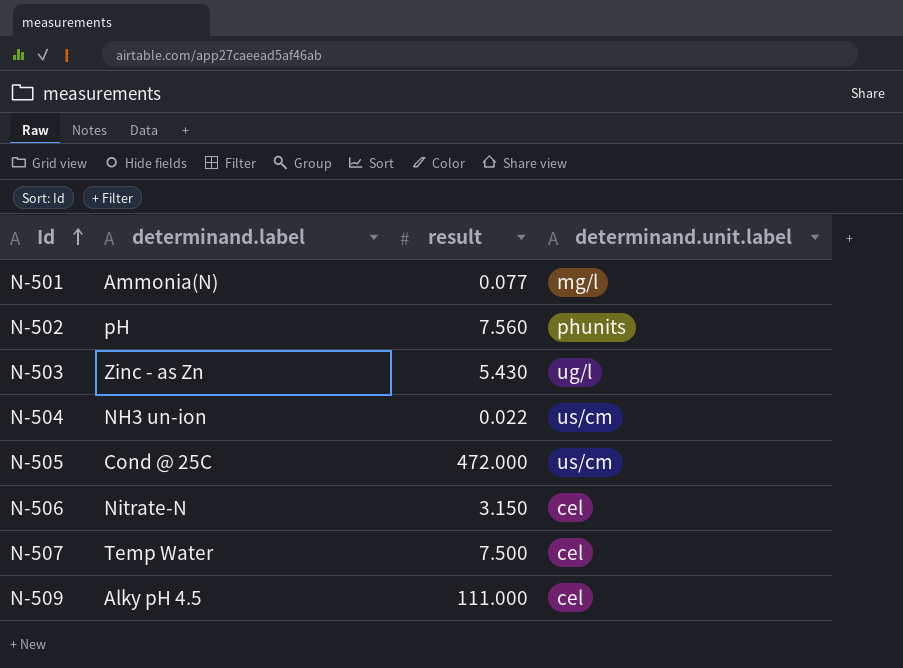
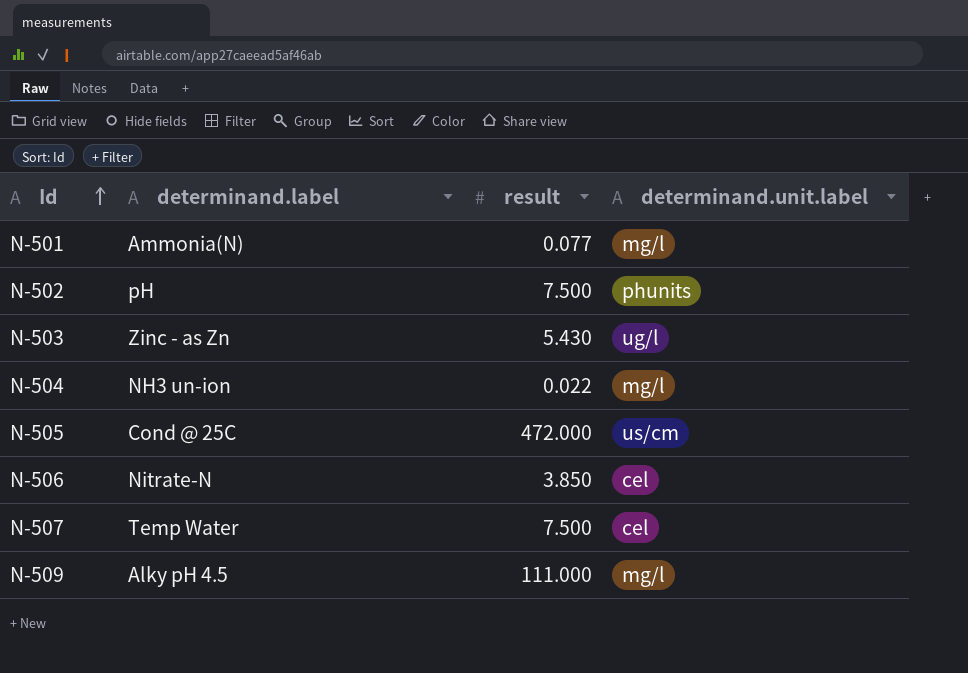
N-502 | result: 7.560 -> 7.500
N-504 | determinand.unit.label: us/cm -> mg/l
N-506 | result: 3.150 -> 3.850
N-509 | determinand.unit.label: cel -> mg/l

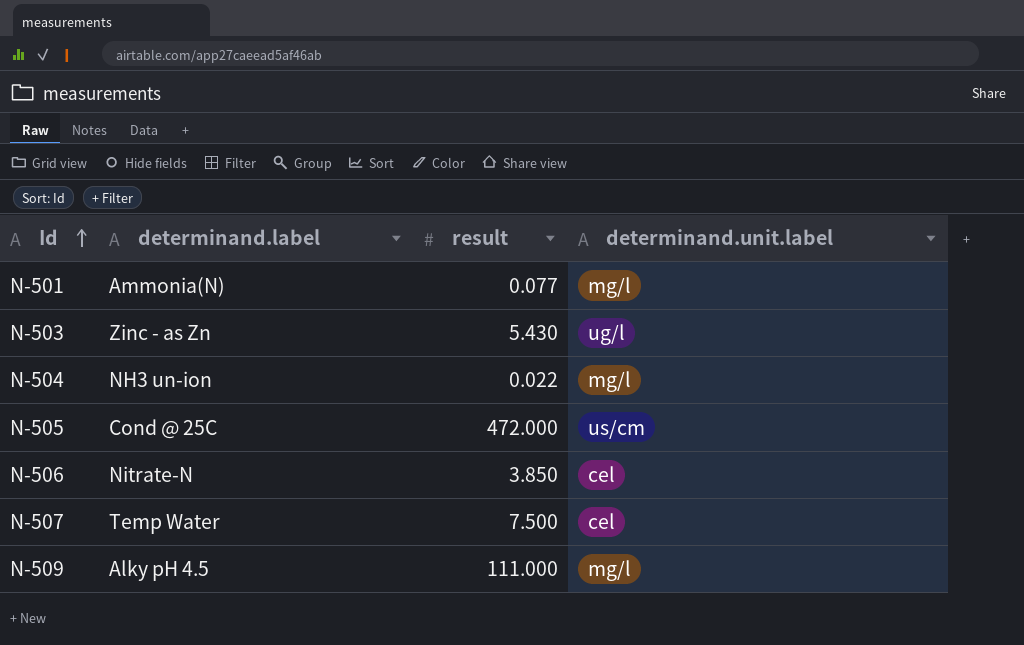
row N-502: pH | 7.500 | phunits -> none

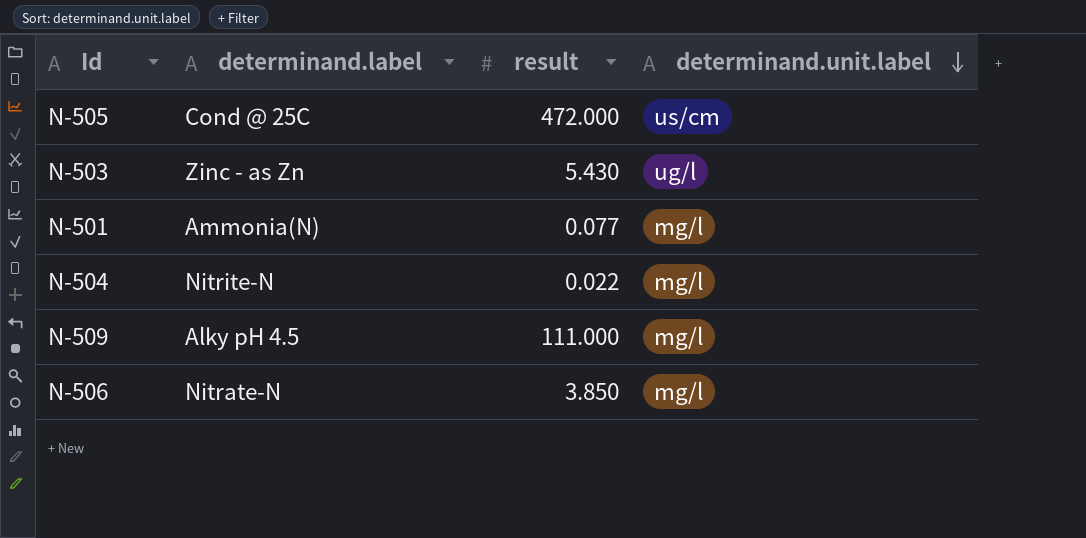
row order: Id ascending -> determinand.unit.label descending
row N-507: Temp Water | 7.500 | cel -> none
N-504 | determinand.label: NH3 un-ion -> Nitrite-N
N-506 | determinand.unit.label: cel -> mg/l

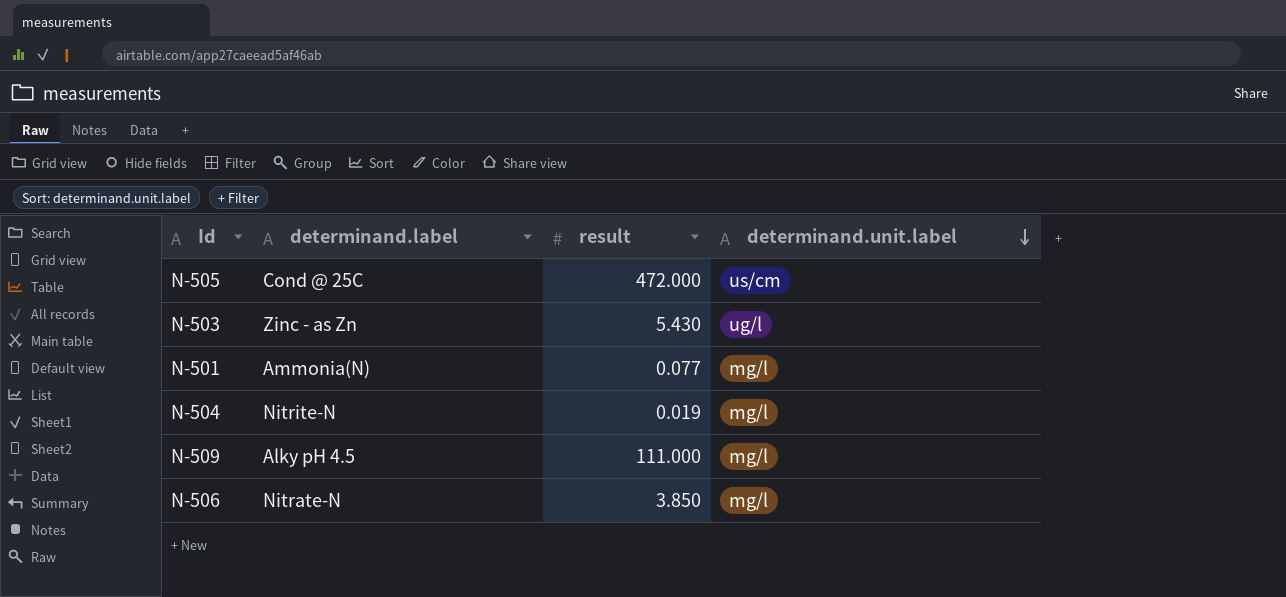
N-504 | result: 0.022 -> 0.019

